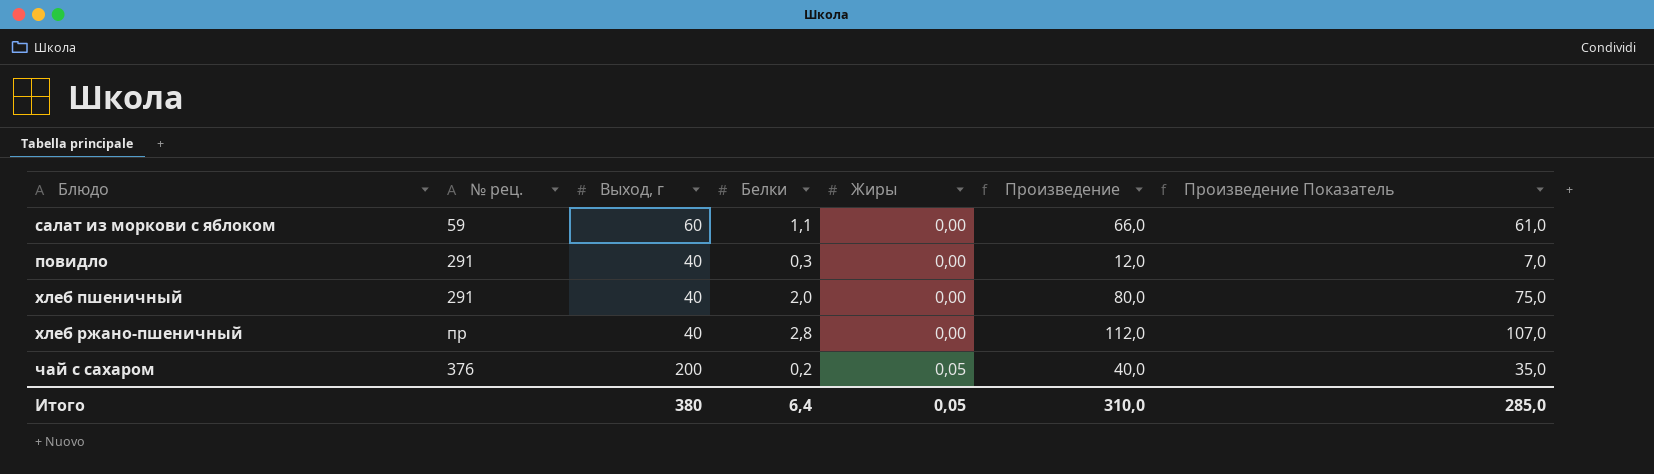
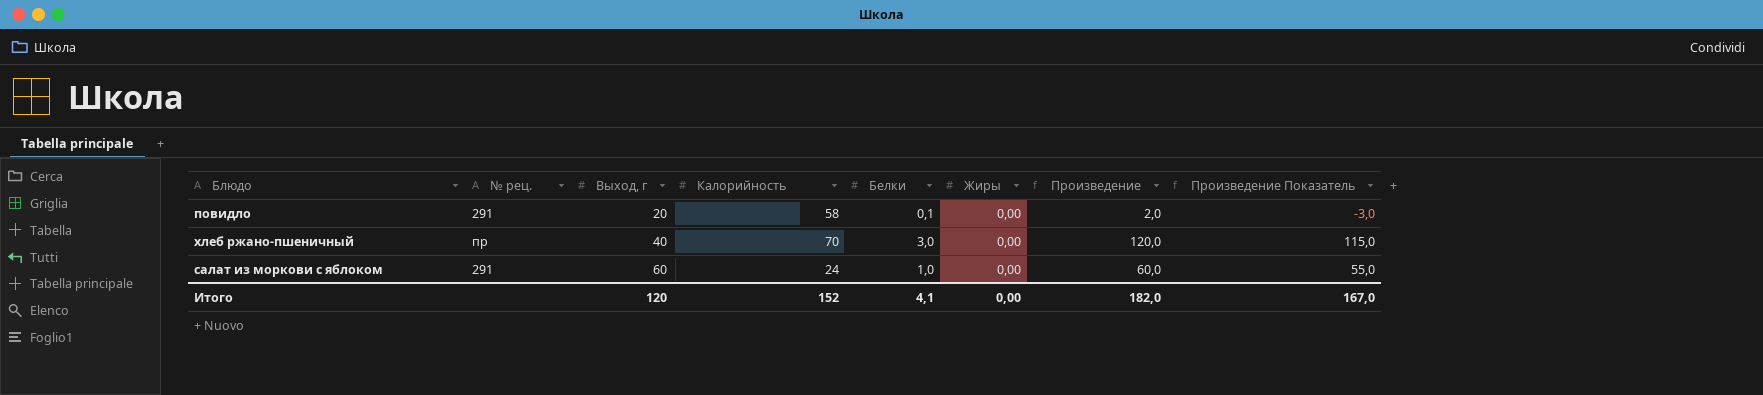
row order: Жиры ascending -> Выход, г ascending
column Калорийность | position: none -> 4
row хлеб пшеничный: 291 | 40 | 2,0 | 0,00 | 80,0 | 75,0 -> none
row чай с сахаром: 376 | 200 | 0,2 | 0,05 | 40,0 | 35,0 -> none
повидло | Выход, г: 40 -> 20
повидло | Белки: 0,3 -> 0,1
повидло | Произведение: 12,0 -> 2,0
повидло | Произведение Показатель: 7,0 -> -3,0
хлеб ржано-пшеничный | Белки: 2,8 -> 3,0
хлеб ржано-пшеничный | Произведение: 112,0 -> 120,0
хлеб ржано-пшеничный | Произведение Показатель: 107,0 -> 115,0
салат из моркови с яблоком | № рец.: 59 -> 291
салат из моркови с яблоком | Белки: 1,1 -> 1,0
салат из моркови с яблоком | Произведение: 66,0 -> 60,0
салат из моркови с яблоком | Произведение Показатель: 61,0 -> 55,0
Итого | Выход, г: 380 -> 120
Итого | Белки: 6,4 -> 4,1
Итого | Жиры: 0,05 -> 0,00
Итого | Произведение: 310,0 -> 182,0
Итого | Произведение Показатель: 285,0 -> 167,0

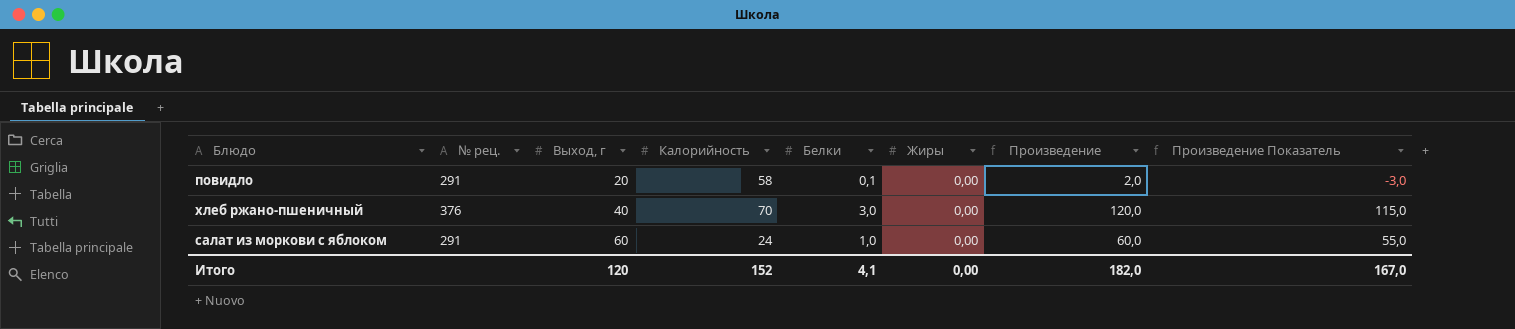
хлеб ржано-пшеничный | № рец.: пр -> 376

